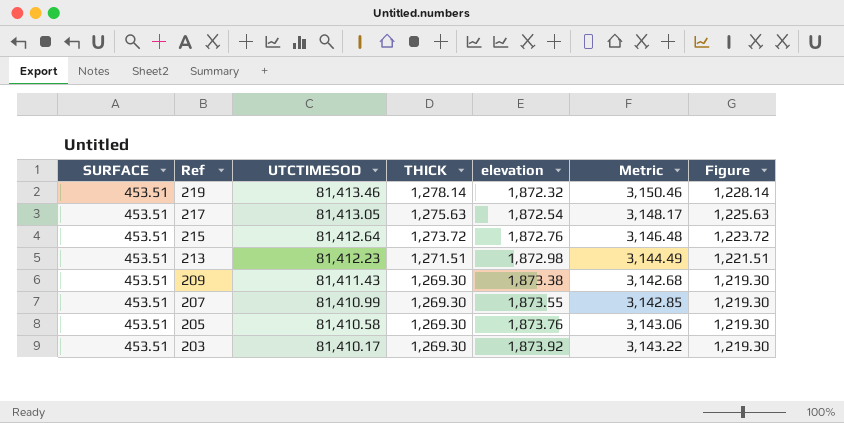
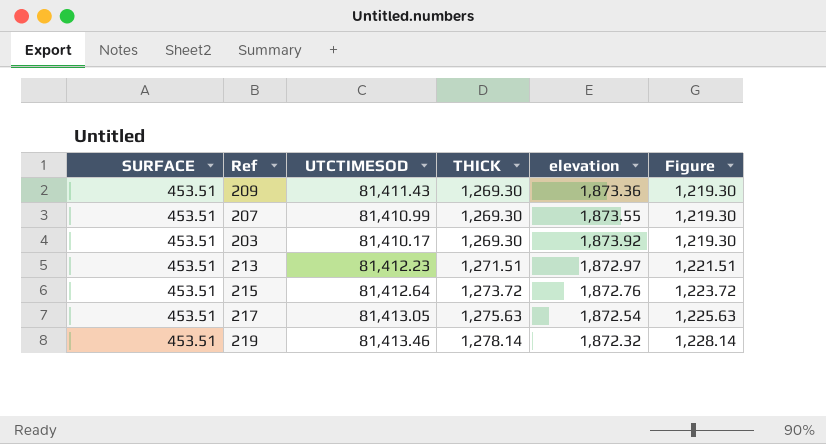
row order: Ref descending -> THICK ascending
column Metric | formula: [THICK] + [elevation] -> none
row 205: 453.51 | 81,410.58 | 1,269.30 | 1,873.76 | 3,143.06 | 1,219.30 -> none
209 | elevation: 1,873.38 -> 1,873.36
213 | elevation: 1,872.98 -> 1,872.97

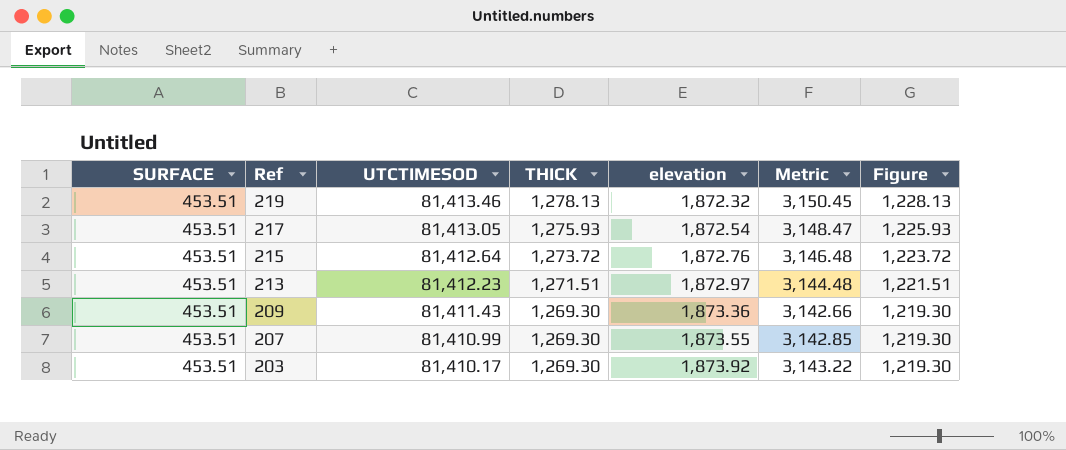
row order: THICK ascending -> Ref descending
column Metric | formula: none -> [THICK] + [elevation]
219 | THICK: 1,278.14 -> 1,278.13
219 | Figure: 1,228.14 -> 1,228.13
217 | THICK: 1,275.63 -> 1,275.93
217 | Figure: 1,225.63 -> 1,225.93

